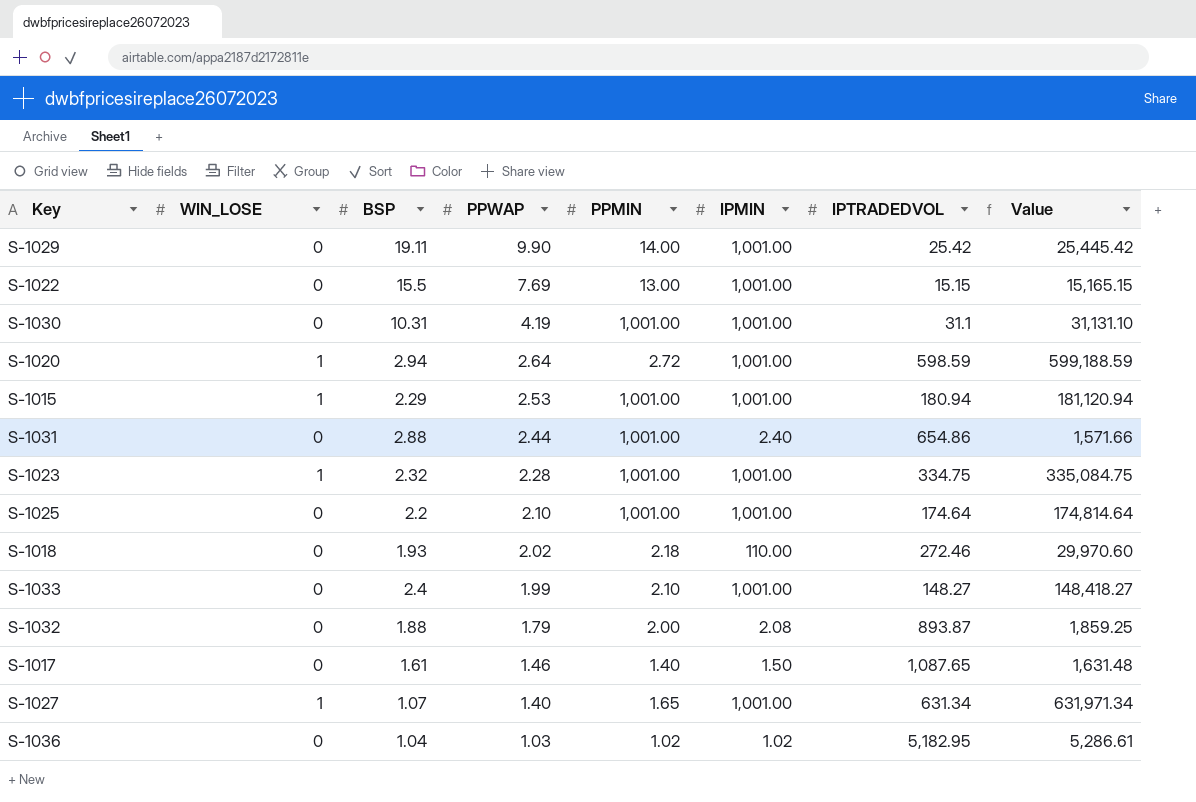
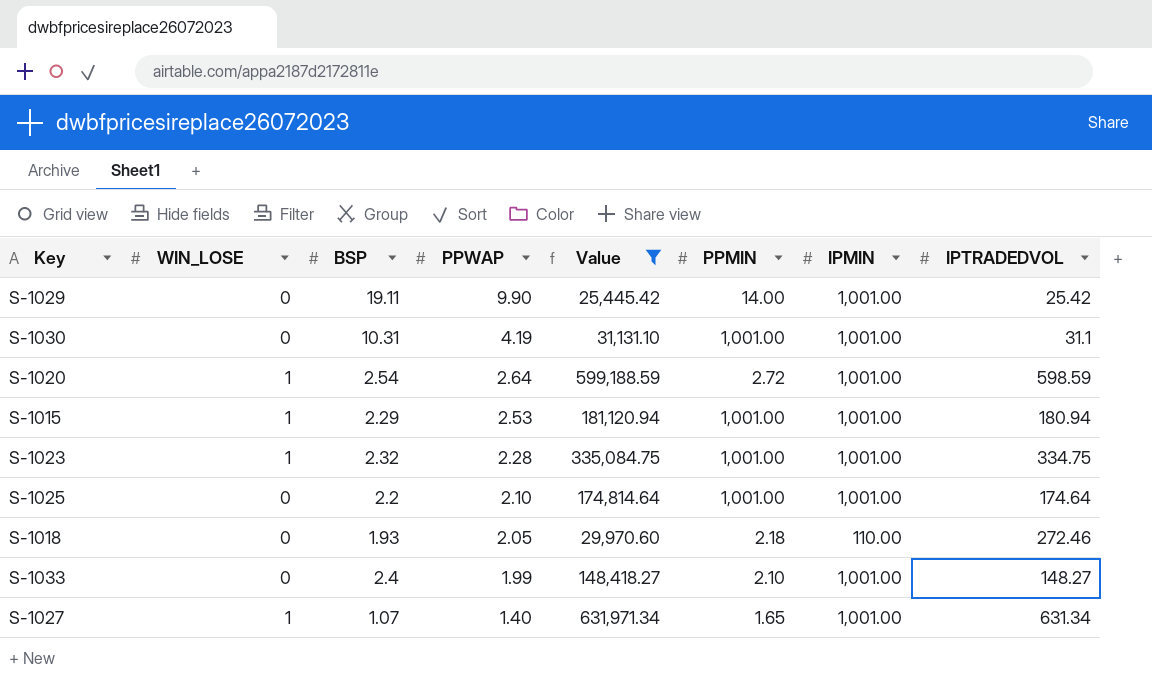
filter: none -> Value >= 25,445.42
column Value | position: 8 -> 5
S-1020 | BSP: 2.94 -> 2.54
S-1018 | PPWAP: 2.02 -> 2.05

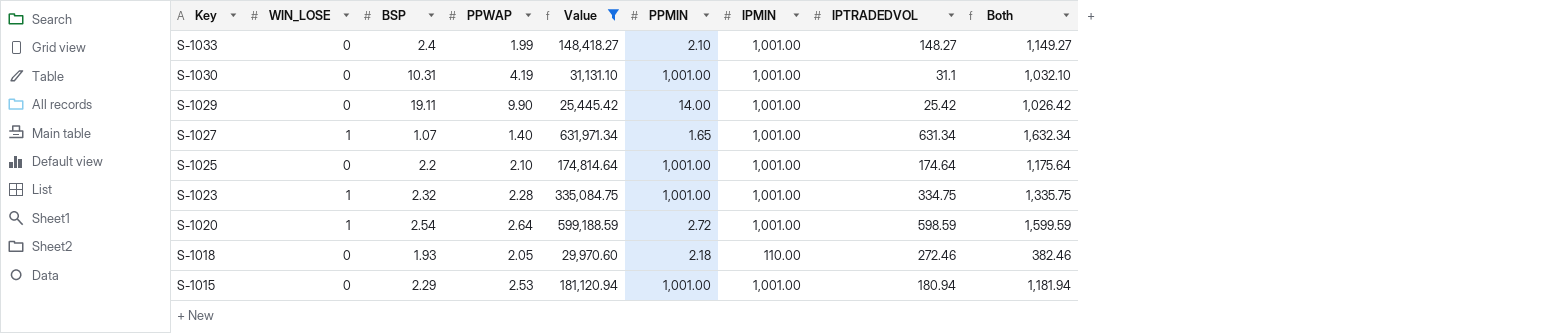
row order: PPWAP descending -> Key descending
column Both | formula: none -> [IPMIN] + [IPTRADEDVOL]
S-1015 | WIN_LOSE: 1 -> 0

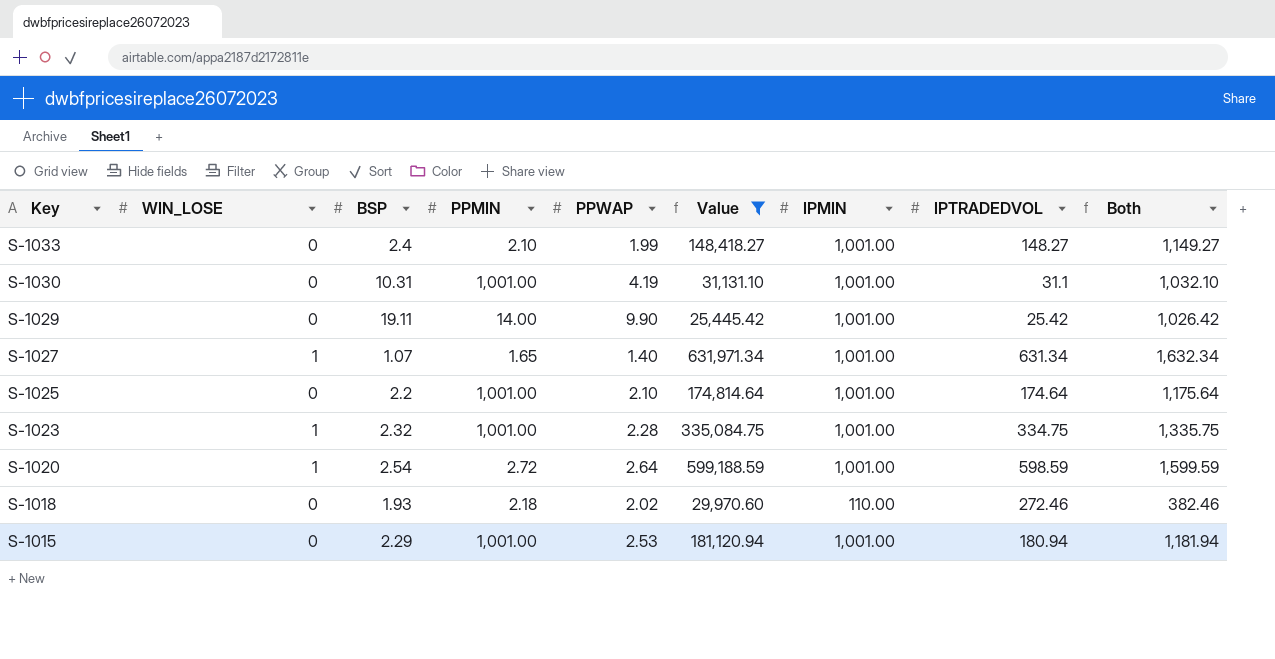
column PPMIN | position: 6 -> 4
S-1018 | PPWAP: 2.05 -> 2.02

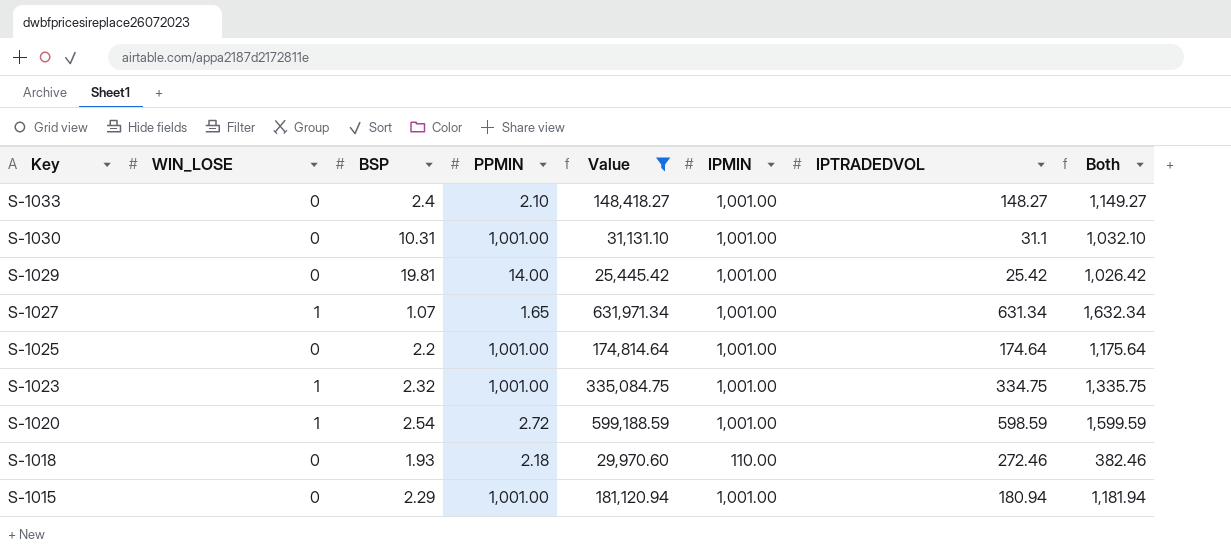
column PPWAP | position: 5 -> none
S-1029 | BSP: 19.11 -> 19.81

